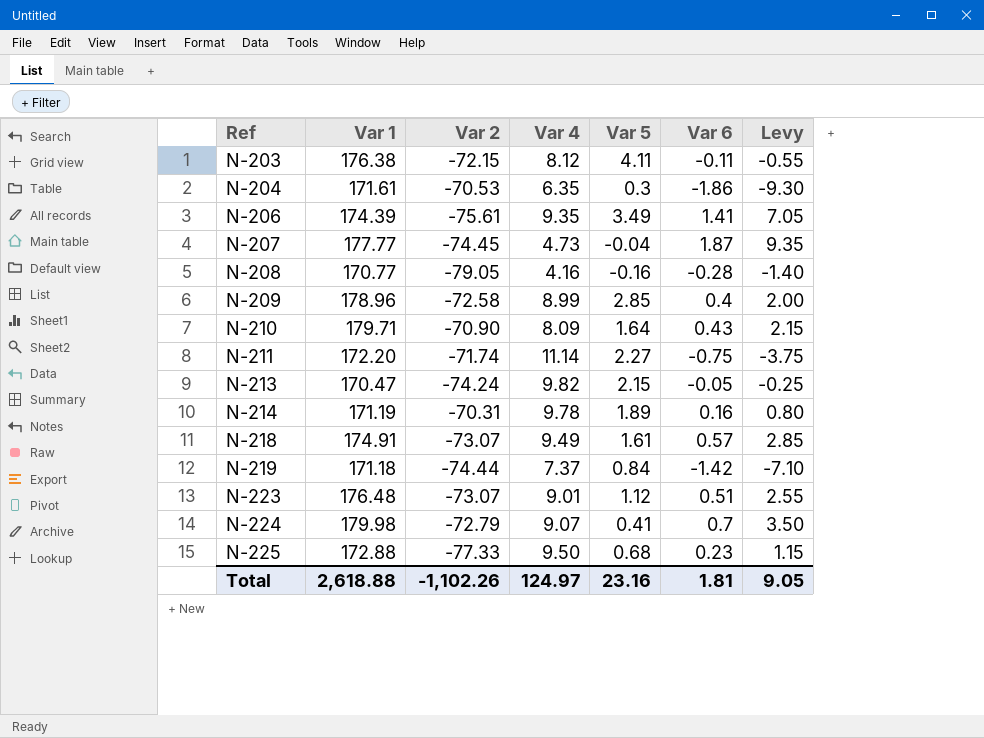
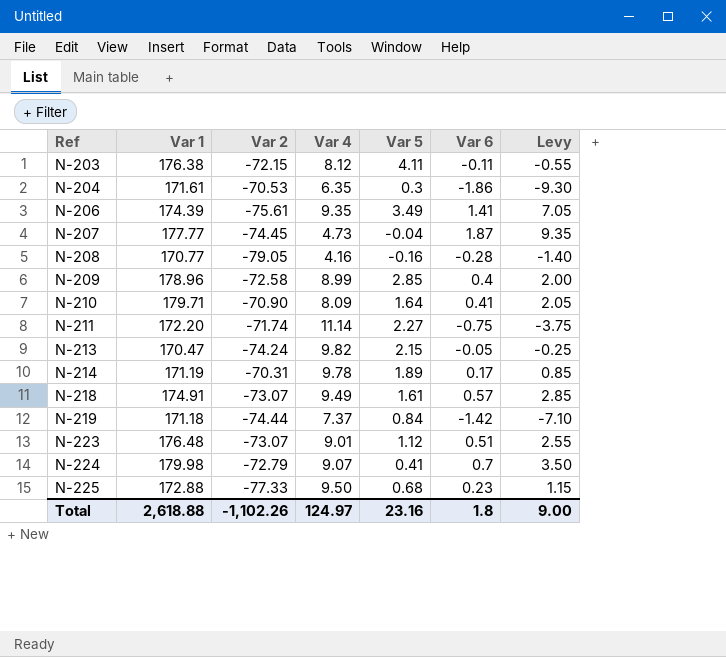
N-210 | Var 6: 0.43 -> 0.41
N-210 | Levy: 2.15 -> 2.05
N-214 | Var 6: 0.16 -> 0.17
N-214 | Levy: 0.80 -> 0.85
Total | Var 6: 1.81 -> 1.8
Total | Levy: 9.05 -> 9.00

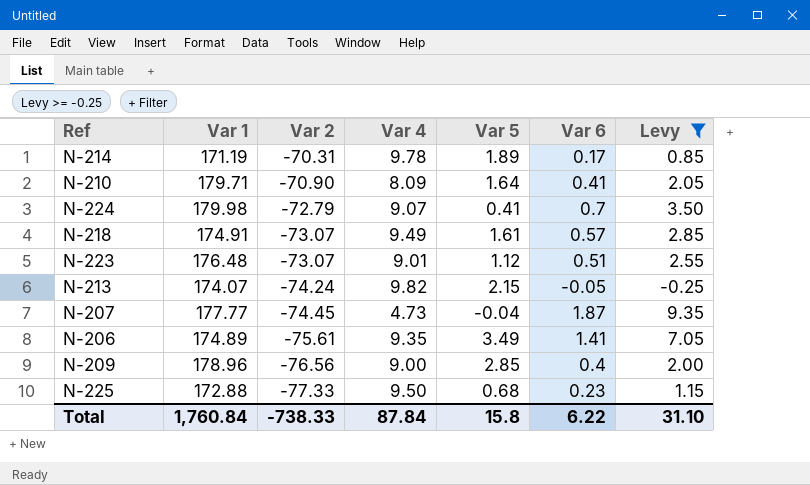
filter: none -> Levy >= -0.25
row order: Ref ascending -> Var 2 descending
N-213 | Var 1: 170.47 -> 174.07
N-206 | Var 1: 174.39 -> 174.89
N-209 | Var 2: -72.58 -> -76.56
N-209 | Var 4: 8.99 -> 9.00
Total | Var 1: 2,618.88 -> 1,760.84
Total | Var 2: -1,102.26 -> -738.33
Total | Var 4: 124.97 -> 87.84
Total | Var 5: 23.16 -> 15.8
Total | Var 6: 1.8 -> 6.22
Total | Levy: 9.00 -> 31.10

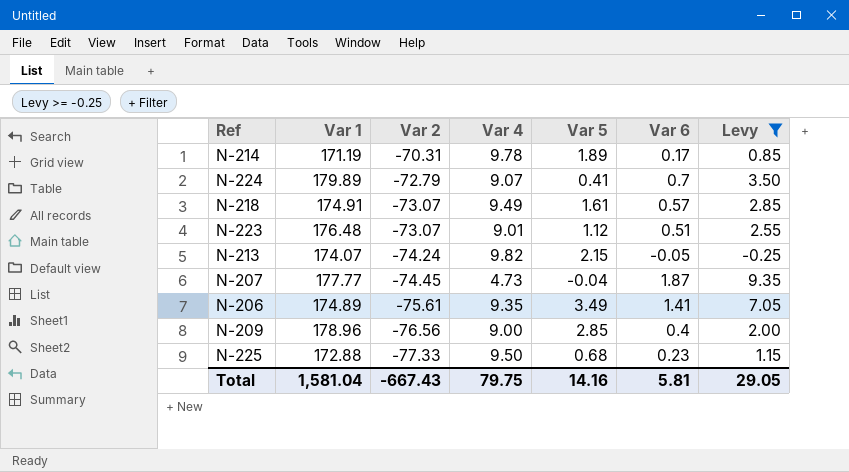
row N-210: 179.71 | -70.90 | 8.09 | 1.64 | 0.41 | 2.05 -> none
N-224 | Var 1: 179.98 -> 179.89
Total | Var 1: 1,760.84 -> 1,581.04
Total | Var 2: -738.33 -> -667.43
Total | Var 4: 87.84 -> 79.75
Total | Var 5: 15.8 -> 14.16
Total | Var 6: 6.22 -> 5.81
Total | Levy: 31.10 -> 29.05

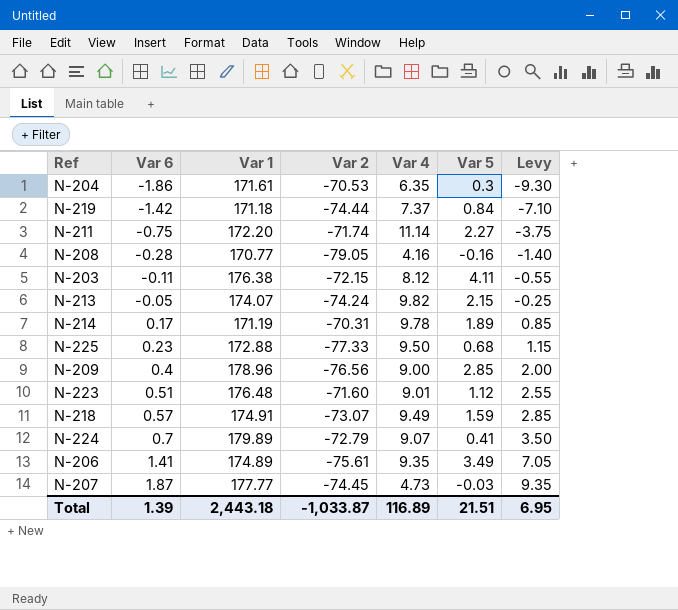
filter: Levy >= -0.25 -> none
row order: Var 2 descending -> Var 6 ascending
column Var 6 | position: 6 -> 2
N-223 | Var 2: -73.07 -> -71.60
N-218 | Var 5: 1.61 -> 1.59
N-207 | Var 5: -0.04 -> -0.03
Total | Var 6: 5.81 -> 1.39
Total | Var 1: 1,581.04 -> 2,443.18
Total | Var 2: -667.43 -> -1,033.87
Total | Var 4: 79.75 -> 116.89
Total | Var 5: 14.16 -> 21.51
Total | Levy: 29.05 -> 6.95

